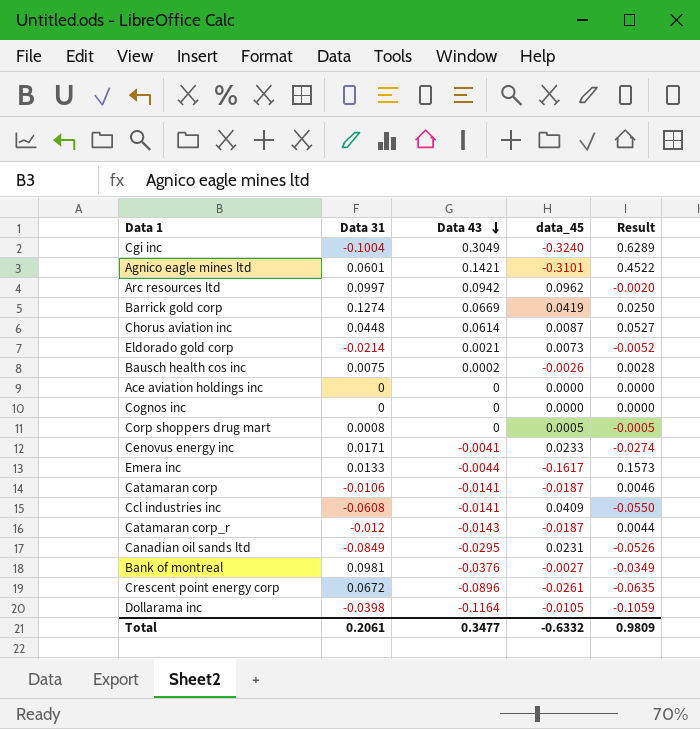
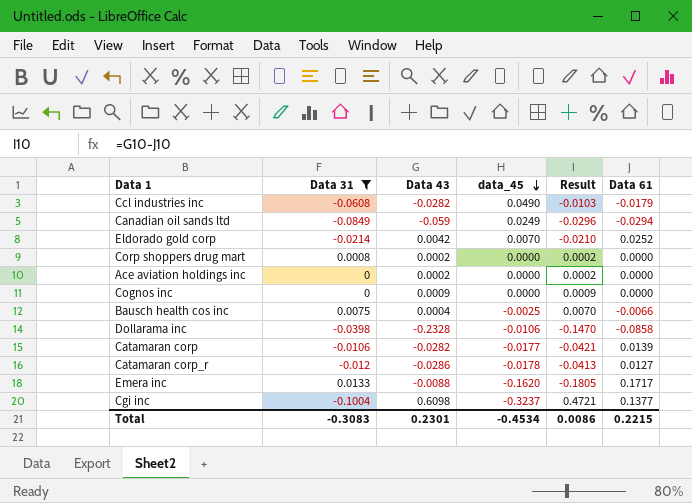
filter: none -> Data 31 <= 0.0133
row order: Data 43 descending -> data_45 descending
column Result | formula: [Data 43] - [data_45] -> [Data 43] - [Data 61]
column Data 61 | position: none -> 6
Ccl industries inc | Data 43: -0.0141 -> -0.0282
Ccl industries inc | data_45: 0.0409 -> 0.0490
Canadian oil sands ltd | Data 43: -0.0295 -> -0.059
Canadian oil sands ltd | data_45: 0.0231 -> 0.0249
Eldorado gold corp | Data 43: 0.0021 -> 0.0042
Eldorado gold corp | data_45: 0.0073 -> 0.0070
Corp shoppers drug mart | Data 43: 0 -> 0.0002
Corp shoppers drug mart | data_45: 0.0005 -> 0.0000
Ace aviation holdings inc | Data 43: 0 -> 0.0002
Cognos inc | Data 43: 0 -> 0.0009
Bausch health cos inc | Data 43: 0.0002 -> 0.0004
Bausch health cos inc | data_45: -0.0026 -> -0.0025
Dollarama inc | Data 43: -0.1164 -> -0.2328
Dollarama inc | data_45: -0.0105 -> -0.0106
Catamaran corp | Data 43: -0.0141 -> -0.0282
Catamaran corp | data_45: -0.0187 -> -0.0177
Catamaran corp_r | Data 43: -0.0143 -> -0.0286
Catamaran corp_r | data_45: -0.0187 -> -0.0178
Emera inc | Data 43: -0.0044 -> -0.0088
Emera inc | data_45: -0.1617 -> -0.1620
Cgi inc | Data 43: 0.3049 -> 0.6098
Cgi inc | data_45: -0.3240 -> -0.3237
Total | Data 31: 0.2061 -> -0.3083
Total | Data 43: 0.3477 -> 0.2301
Total | data_45: -0.6332 -> -0.4534
Total | Result: 0.9809 -> 0.0086

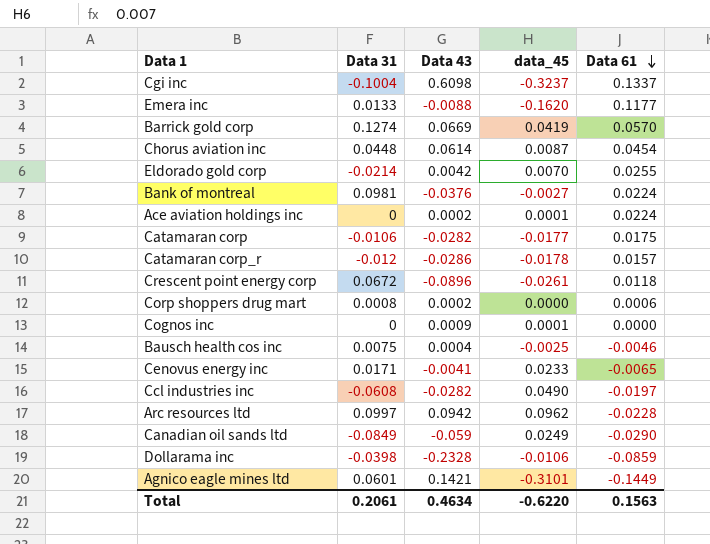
filter: Data 31 <= 0.0133 -> none
row order: data_45 descending -> Data 61 descending
column Result | formula: [Data 43] - [Data 61] -> none
Cgi inc | Data 61: 0.1377 -> 0.1337
Emera inc | Data 61: 0.1717 -> 0.1177
Eldorado gold corp | Data 61: 0.0252 -> 0.0255
Ace aviation holdings inc | data_45: 0.0000 -> 0.0001
Ace aviation holdings inc | Data 61: 0.0000 -> 0.0224
Catamaran corp | Data 61: 0.0139 -> 0.0175
Catamaran corp_r | Data 61: 0.0127 -> 0.0157
Corp shoppers drug mart | Data 61: 0.0000 -> 0.0006
Cognos inc | data_45: 0.0000 -> 0.0001
Bausch health cos inc | Data 61: -0.0066 -> -0.0046
Ccl industries inc | Data 61: -0.0179 -> -0.0197
Canadian oil sands ltd | Data 61: -0.0294 -> -0.0290
Dollarama inc | Data 61: -0.0858 -> -0.0859
Total | Data 31: -0.3083 -> 0.2061
Total | Data 43: 0.2301 -> 0.4634
Total | data_45: -0.4534 -> -0.6220
Total | Data 61: 0.2215 -> 0.1563

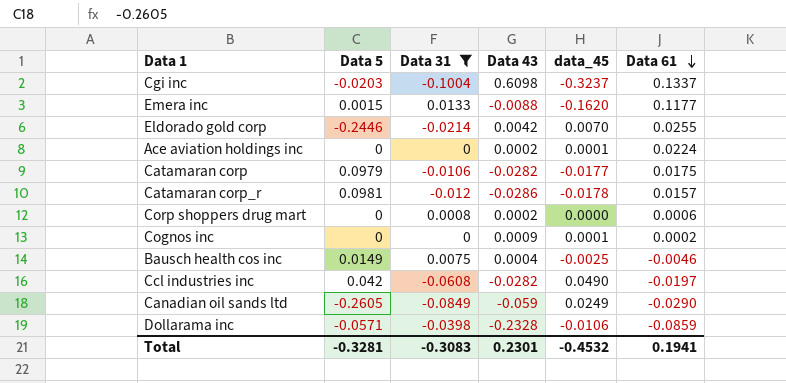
filter: none -> Data 31 <= 0.0133
column Data 5 | position: none -> 2
Cognos inc | Data 61: 0.0000 -> 0.0002
Total | Data 31: 0.2061 -> -0.3083
Total | Data 43: 0.4634 -> 0.2301
Total | data_45: -0.6220 -> -0.4532
Total | Data 61: 0.1563 -> 0.1941

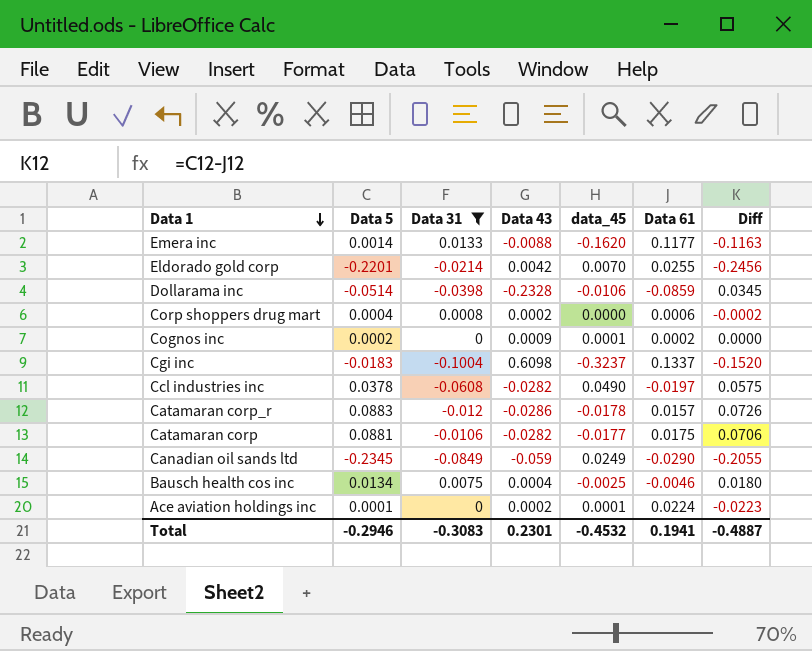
row order: Data 61 descending -> Data 1 descending
column Diff | formula: none -> [Data 5] - [Data 61]
Emera inc | Data 5: 0.0015 -> 0.0014
Eldorado gold corp | Data 5: -0.2446 -> -0.2201
Dollarama inc | Data 5: -0.0571 -> -0.0514
Corp shoppers drug mart | Data 5: 0 -> 0.0004
Cognos inc | Data 5: 0 -> 0.0002
Cgi inc | Data 5: -0.0203 -> -0.0183
Ccl industries inc | Data 5: 0.042 -> 0.0378
Catamaran corp_r | Data 5: 0.0981 -> 0.0883
Catamaran corp | Data 5: 0.0979 -> 0.0881
Canadian oil sands ltd | Data 5: -0.2605 -> -0.2345
Bausch health cos inc | Data 5: 0.0149 -> 0.0134
Ace aviation holdings inc | Data 5: 0 -> 0.0001
Total | Data 5: -0.3281 -> -0.2946

